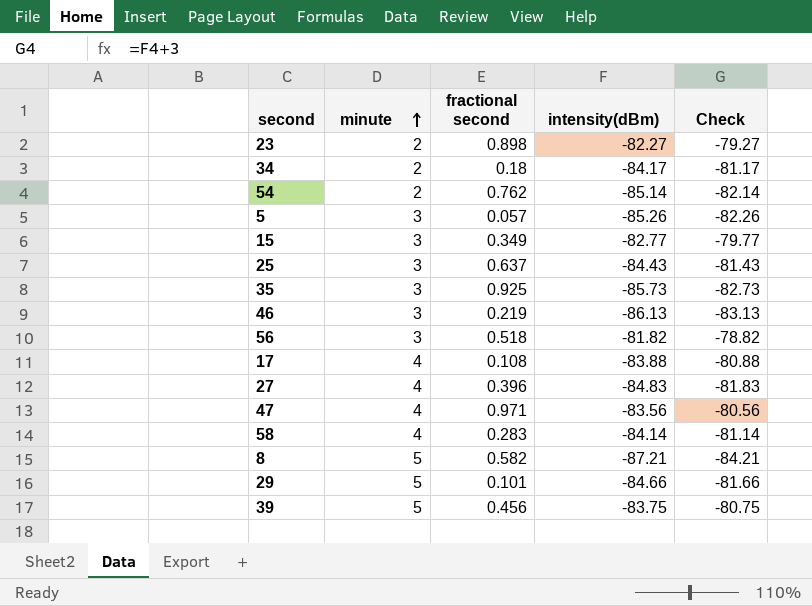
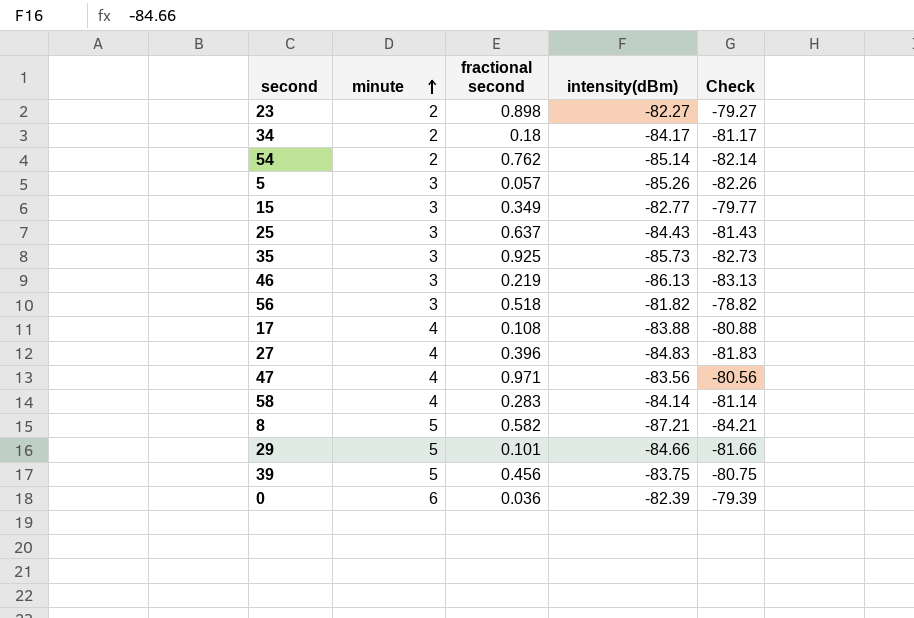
row 0: none -> 6 | 0.036 | -82.39 | -79.39

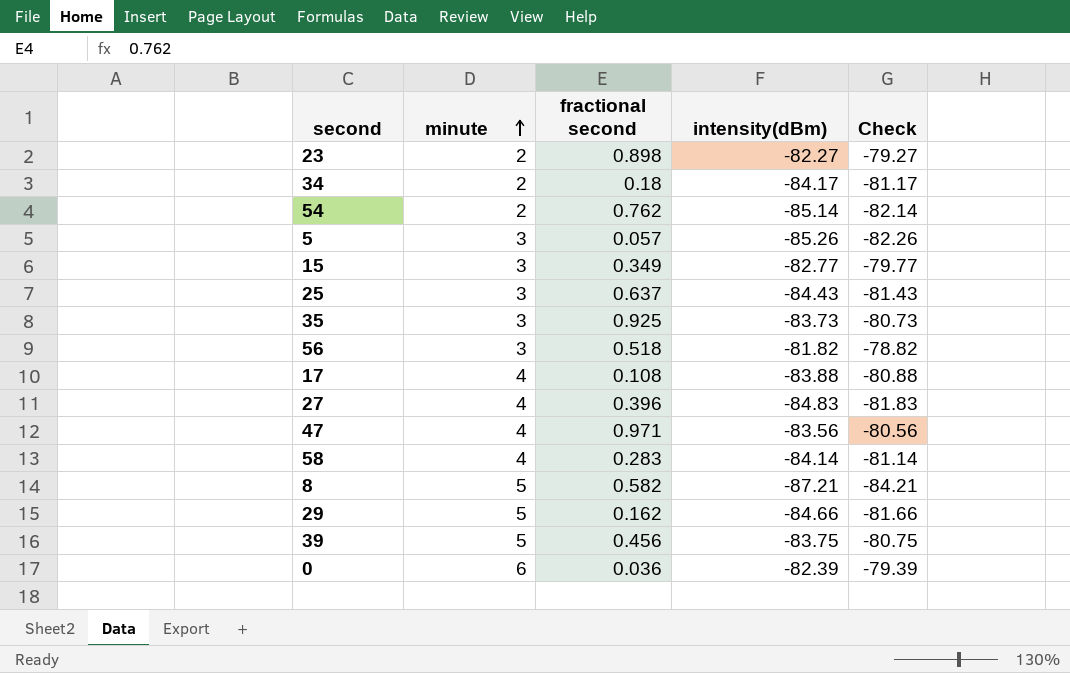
row 46: 3 | 0.219 | -86.13 | -83.13 -> none
35 | intensity(dBm): -85.73 -> -83.73
35 | Check: -82.73 -> -80.73
29 | fractional second: 0.101 -> 0.162

